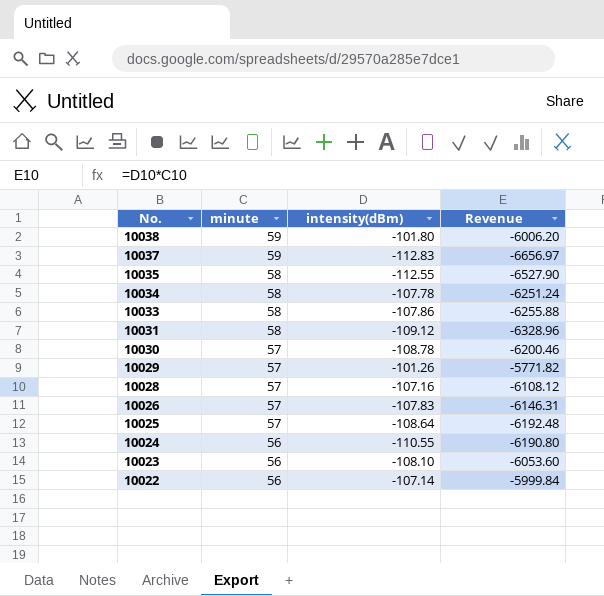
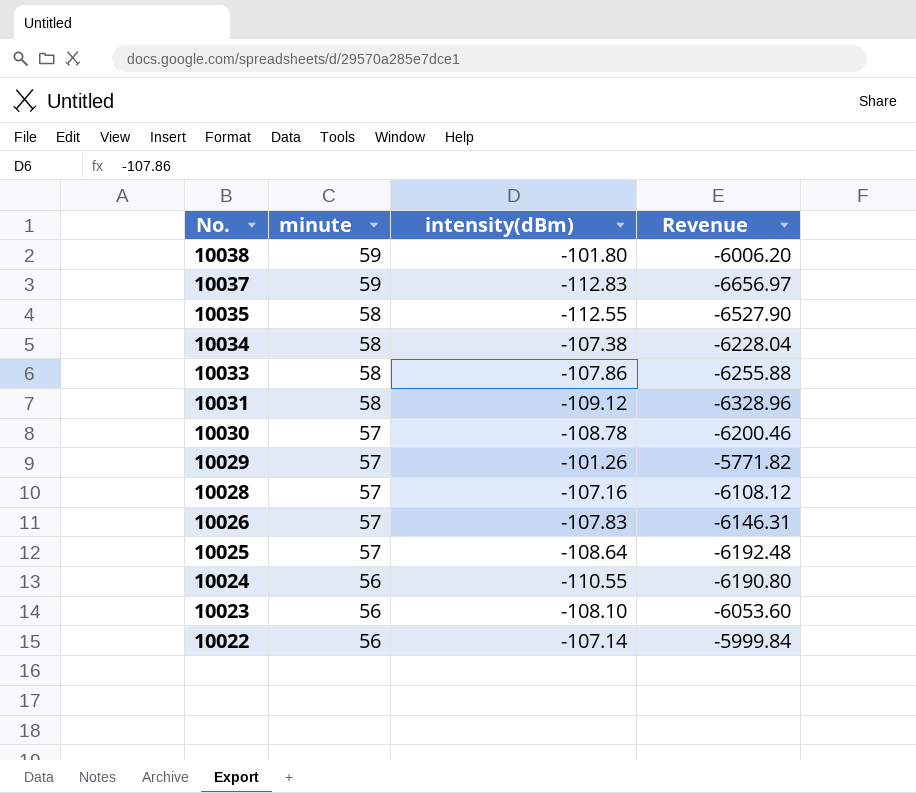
10034 | intensity(dBm): -107.78 -> -107.38
10034 | Revenue: -6251.24 -> -6228.04

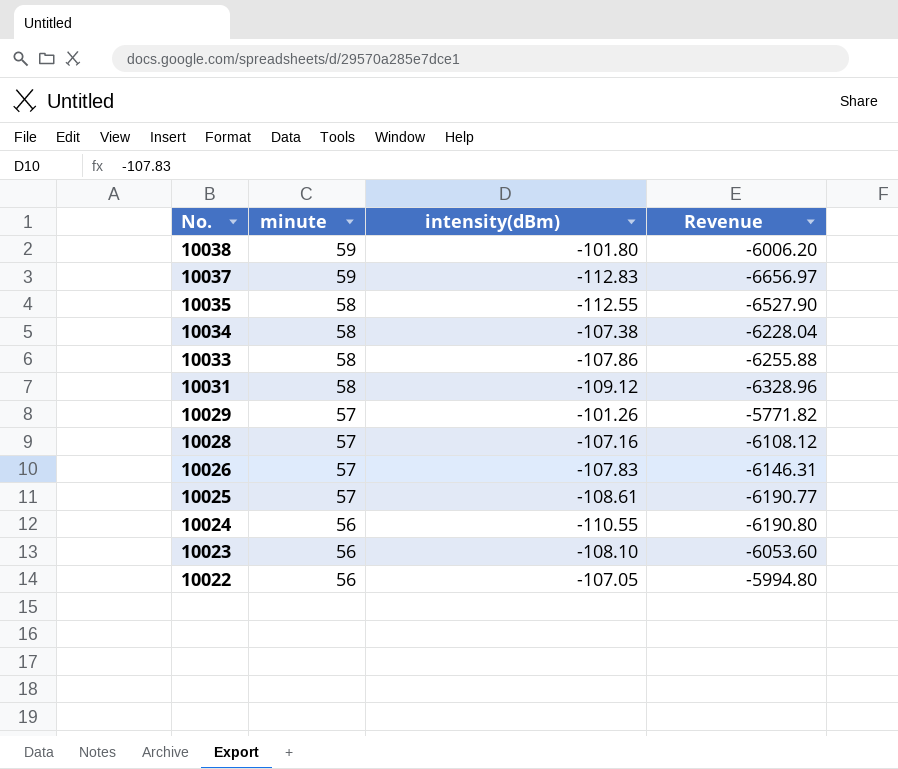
row 10030: 57 | -108.78 | -6200.46 -> none
10025 | intensity(dBm): -108.64 -> -108.61
10025 | Revenue: -6192.48 -> -6190.77
10022 | intensity(dBm): -107.14 -> -107.05
10022 | Revenue: -5999.84 -> -5994.80

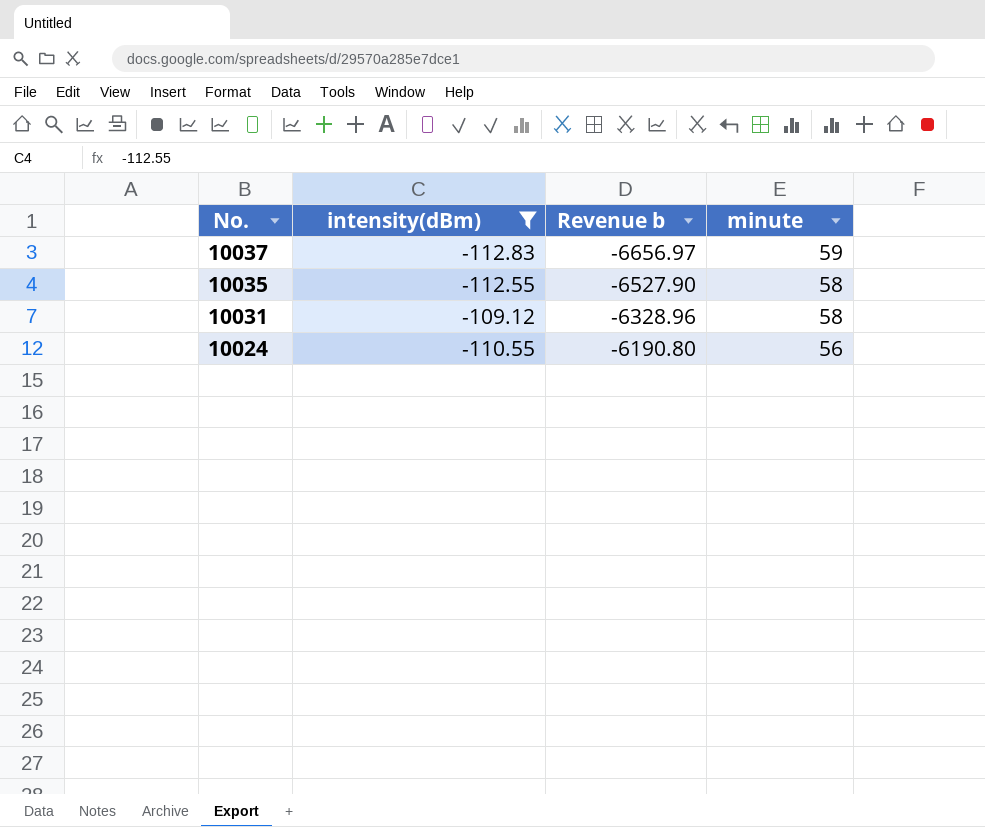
filter: none -> intensity(dBm) <= -109.12
column name: Revenue -> Revenue b
column minute | position: 2 -> 4

